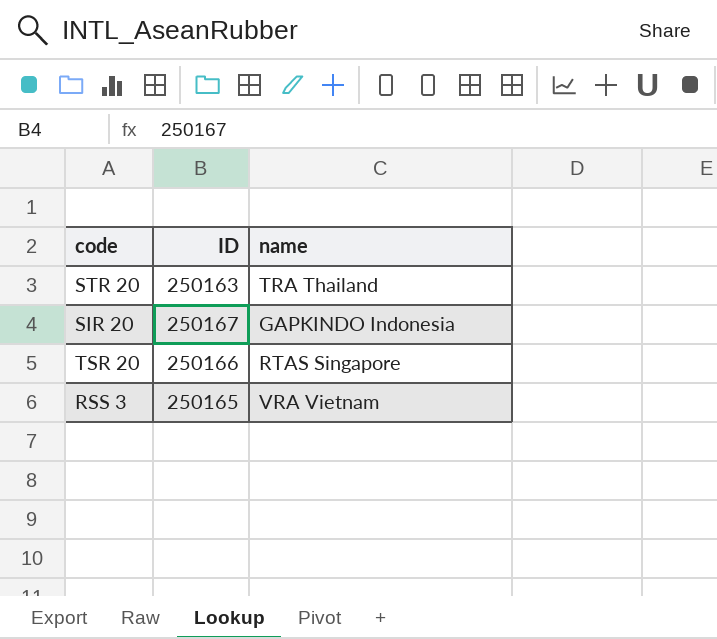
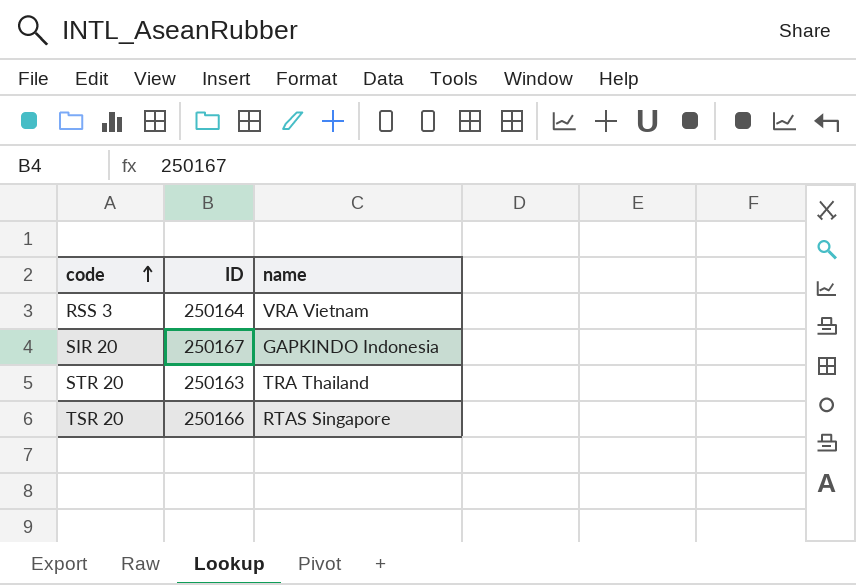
row order: none -> code ascending
RSS 3 | ID: 250165 -> 250164

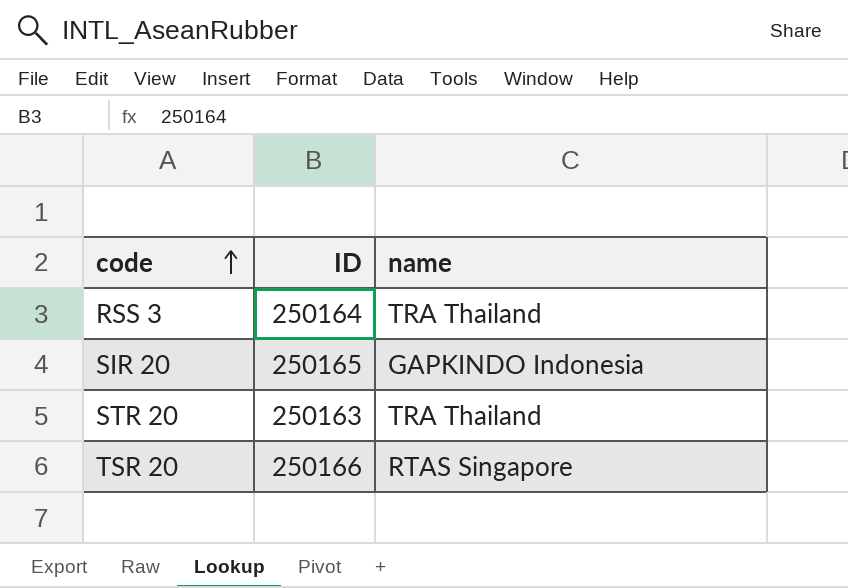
RSS 3 | name: VRA Vietnam -> TRA Thailand
SIR 20 | ID: 250167 -> 250165

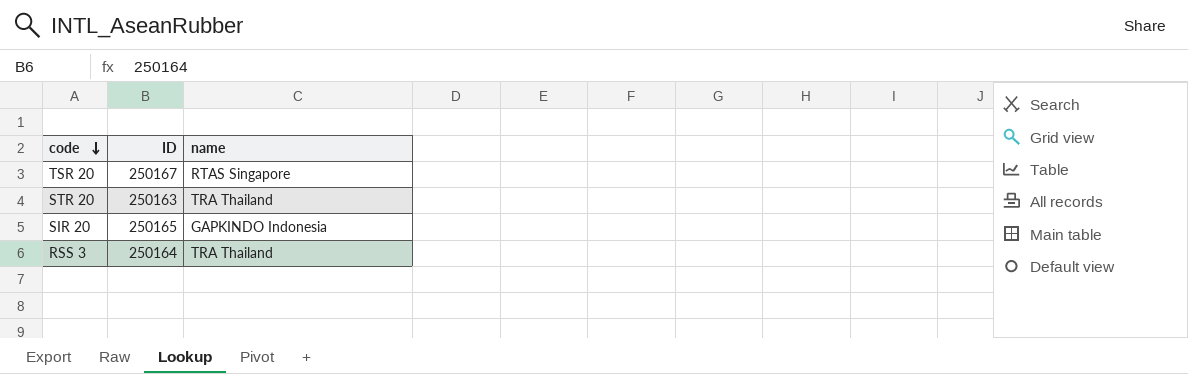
row order: code ascending -> code descending
TSR 20 | ID: 250166 -> 250167

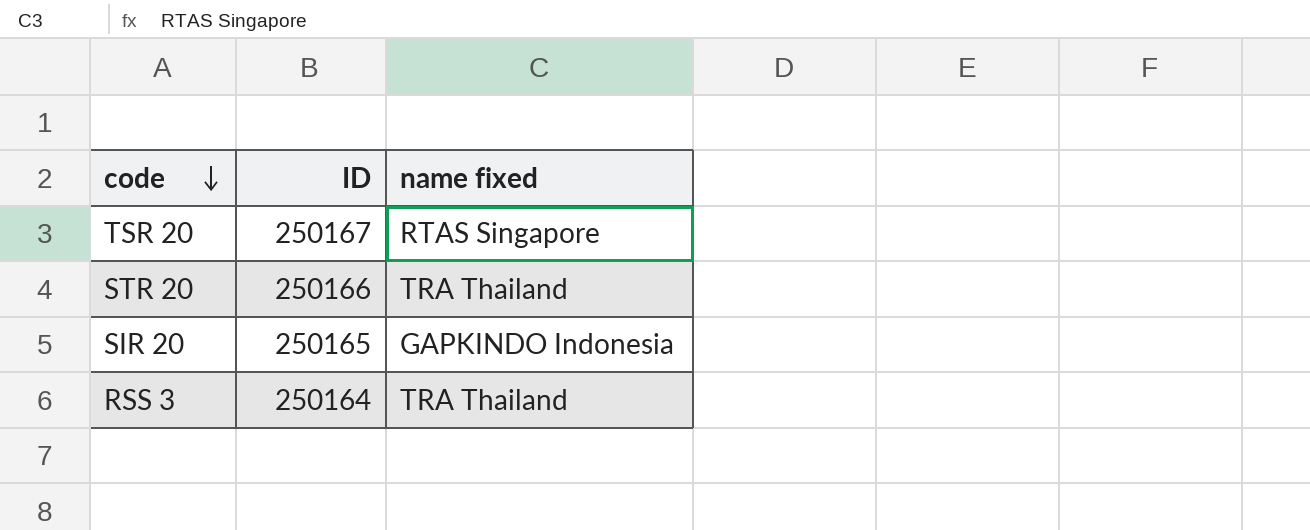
column name: name -> name fixed
STR 20 | ID: 250163 -> 250166

